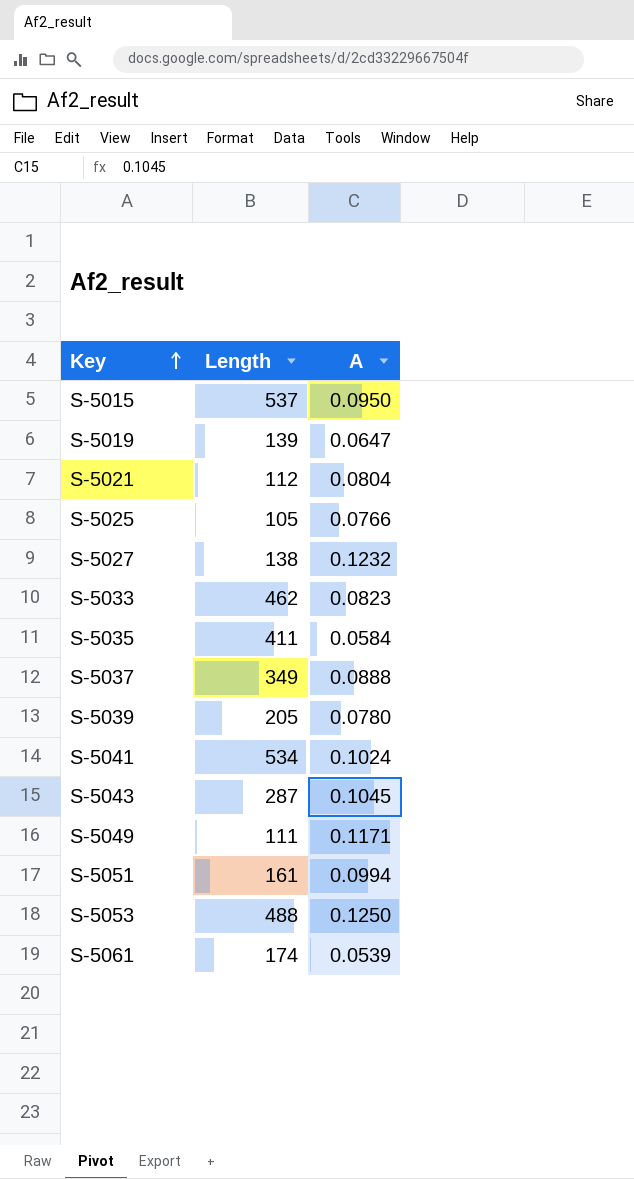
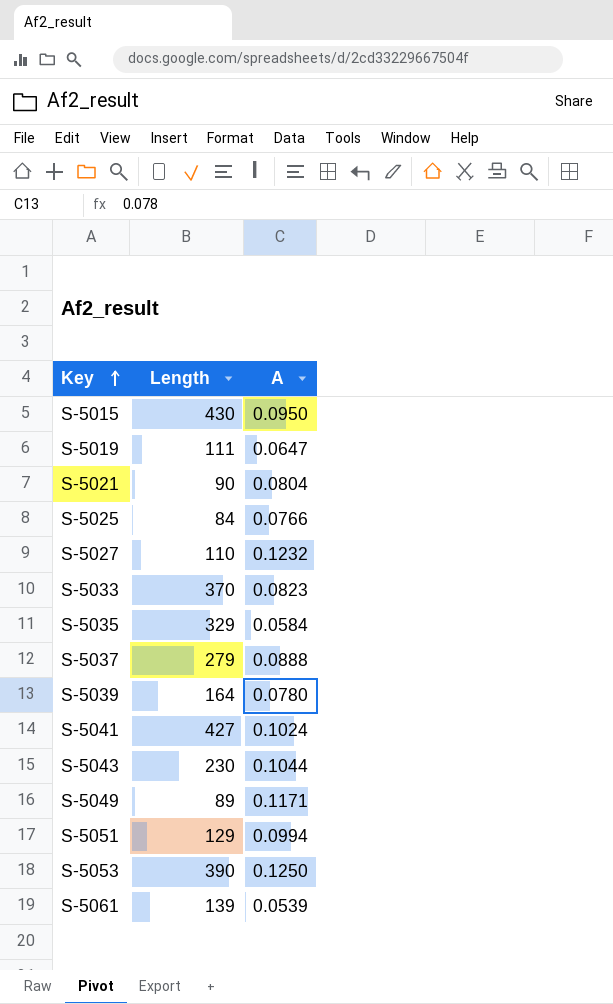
S-5015 | Length: 537 -> 430
S-5019 | Length: 139 -> 111
S-5021 | Length: 112 -> 90
S-5025 | Length: 105 -> 84
S-5027 | Length: 138 -> 110
S-5033 | Length: 462 -> 370
S-5035 | Length: 411 -> 329
S-5037 | Length: 349 -> 279
S-5039 | Length: 205 -> 164
S-5041 | Length: 534 -> 427
S-5043 | Length: 287 -> 230
S-5043 | A: 0.1045 -> 0.1044
S-5049 | Length: 111 -> 89
S-5051 | Length: 161 -> 129
S-5053 | Length: 488 -> 390
S-5061 | Length: 174 -> 139

